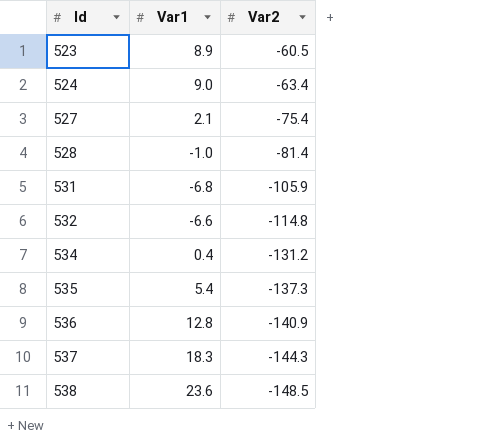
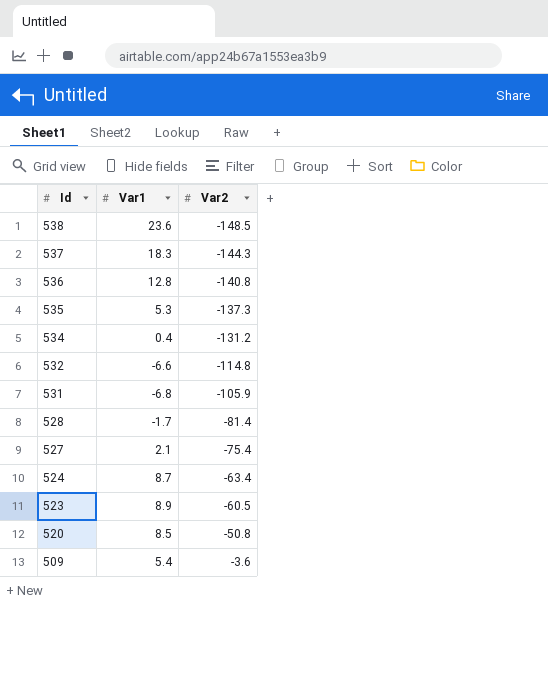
row order: Id ascending -> Id descending
536 | Var2: -140.9 -> -140.8
535 | Var1: 5.4 -> 5.3
528 | Var1: -1.0 -> -1.7
524 | Var1: 9.0 -> 8.7
row 520: none -> 8.5 | -50.8
row 509: none -> 5.4 | -3.6

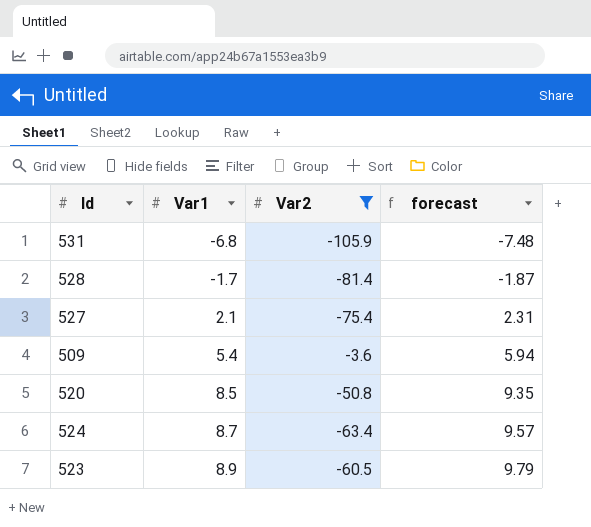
filter: none -> Var2 >= -105.9
row order: Id descending -> Var1 ascending
column forecast | formula: none -> [Var1] * 1.1

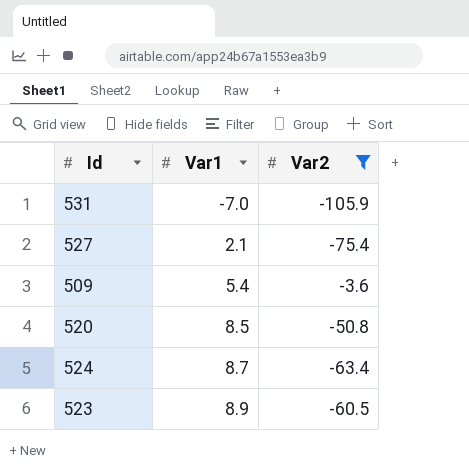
column forecast | formula: [Var1] * 1.1 -> none
row 528: -1.7 | -81.4 | -1.87 -> none
531 | Var1: -6.8 -> -7.0

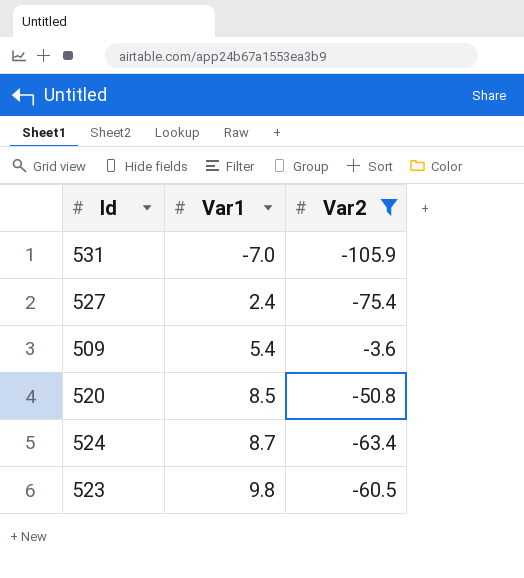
527 | Var1: 2.1 -> 2.4
523 | Var1: 8.9 -> 9.8

